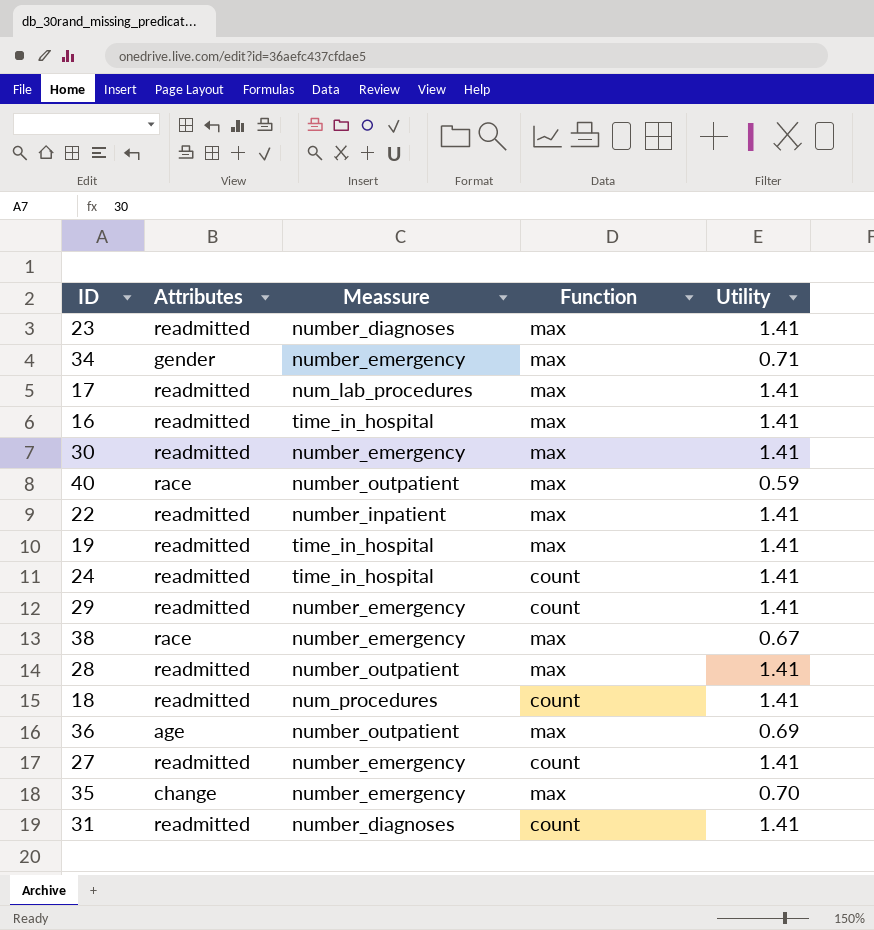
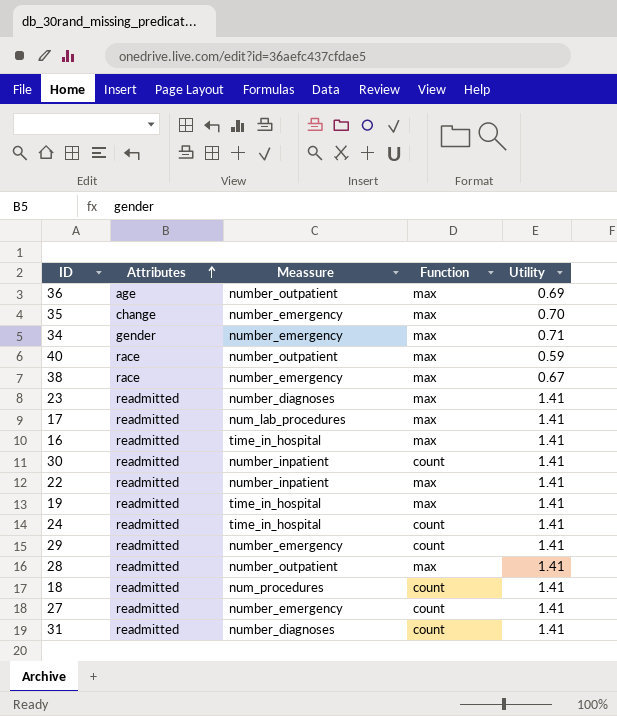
row order: none -> Attributes ascending
30 | Meassure: number_emergency -> number_inpatient
30 | Function: max -> count

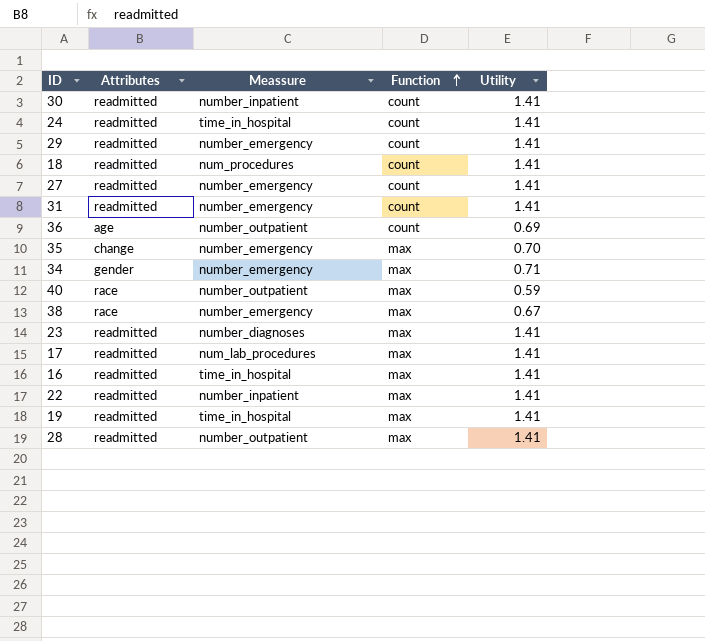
row order: Attributes ascending -> Function ascending
31 | Meassure: number_diagnoses -> number_emergency
36 | Function: max -> count

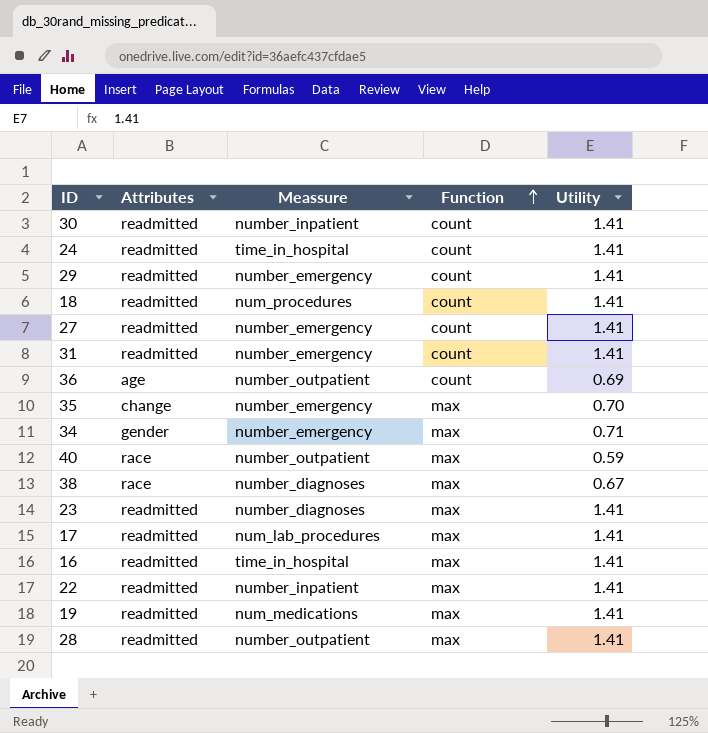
38 | Meassure: number_emergency -> number_diagnoses
19 | Meassure: time_in_hospital -> num_medications

